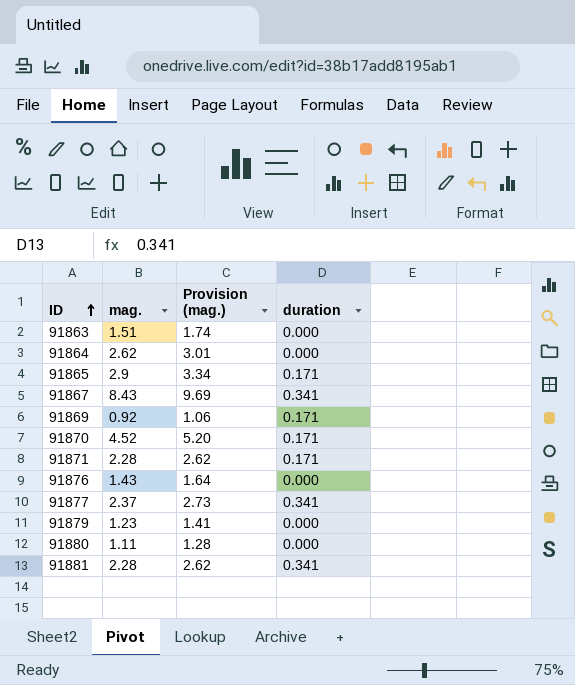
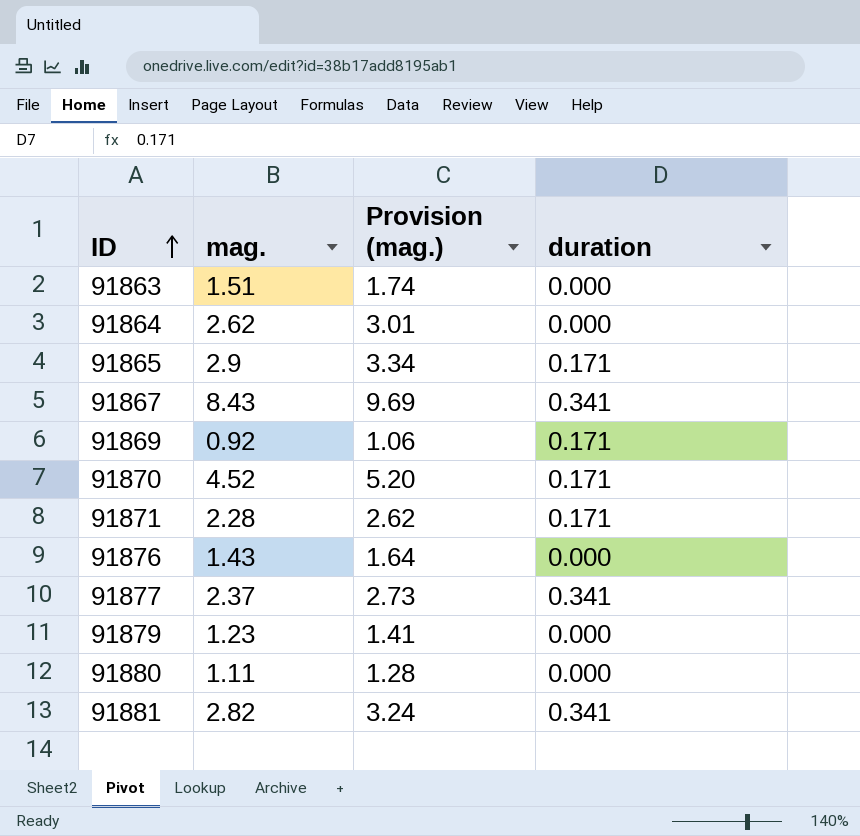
91881 | mag.: 2.28 -> 2.82
91881 | Provision (mag.): 2.62 -> 3.24

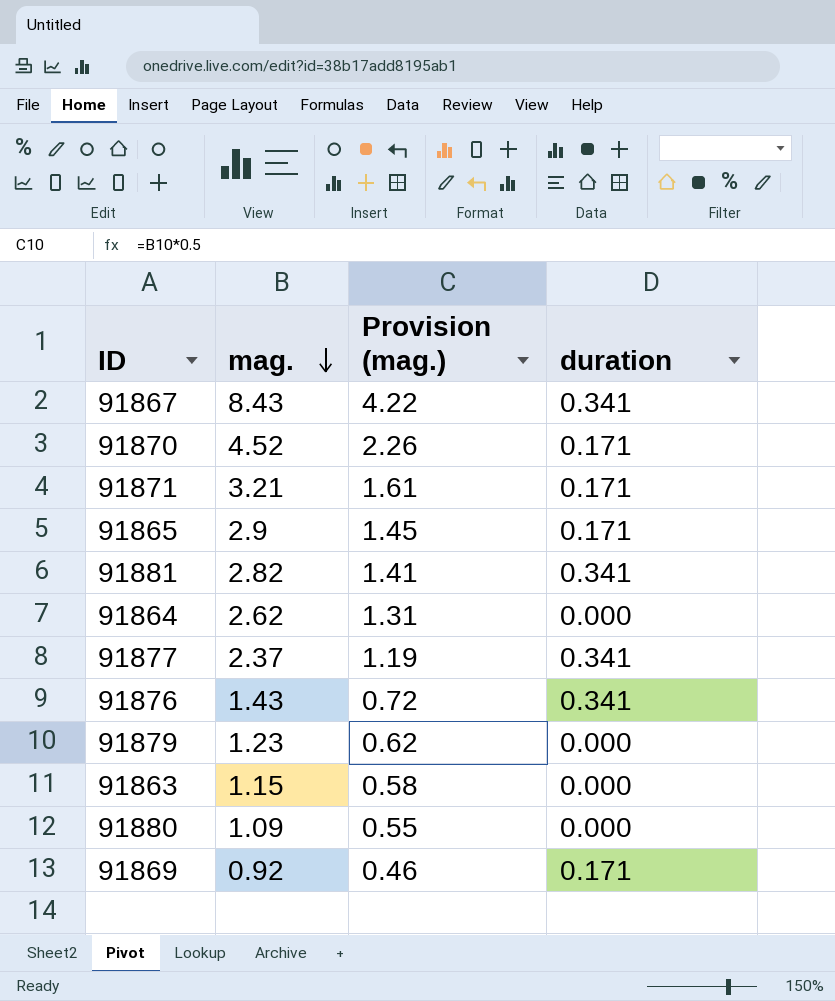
row order: ID ascending -> mag. descending
column Provision (mag.) | formula: [mag.] * 1.15 -> [mag.] * 0.5
91871 | mag.: 2.28 -> 3.21
91876 | duration: 0.000 -> 0.341
91863 | mag.: 1.51 -> 1.15
91880 | mag.: 1.11 -> 1.09

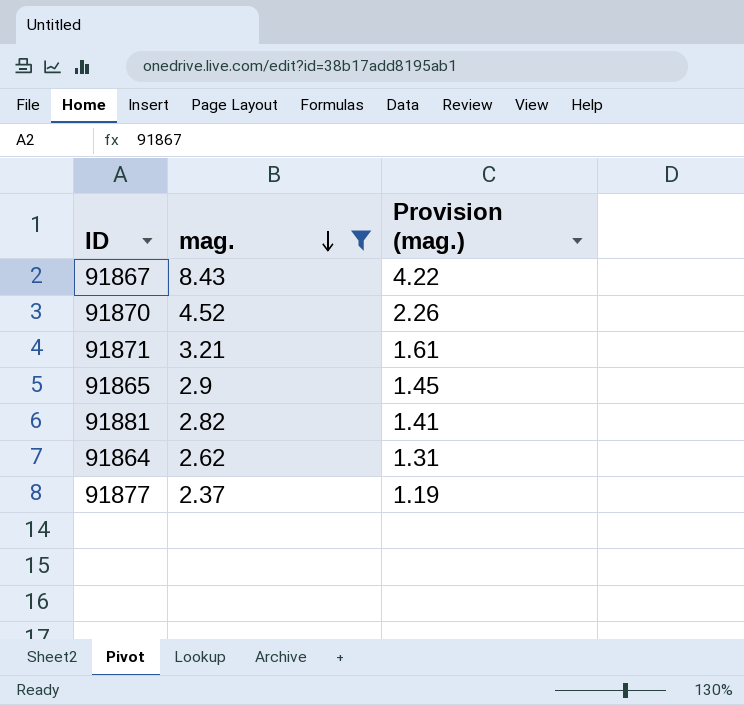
filter: none -> mag. >= 2.37
column duration | position: 4 -> none

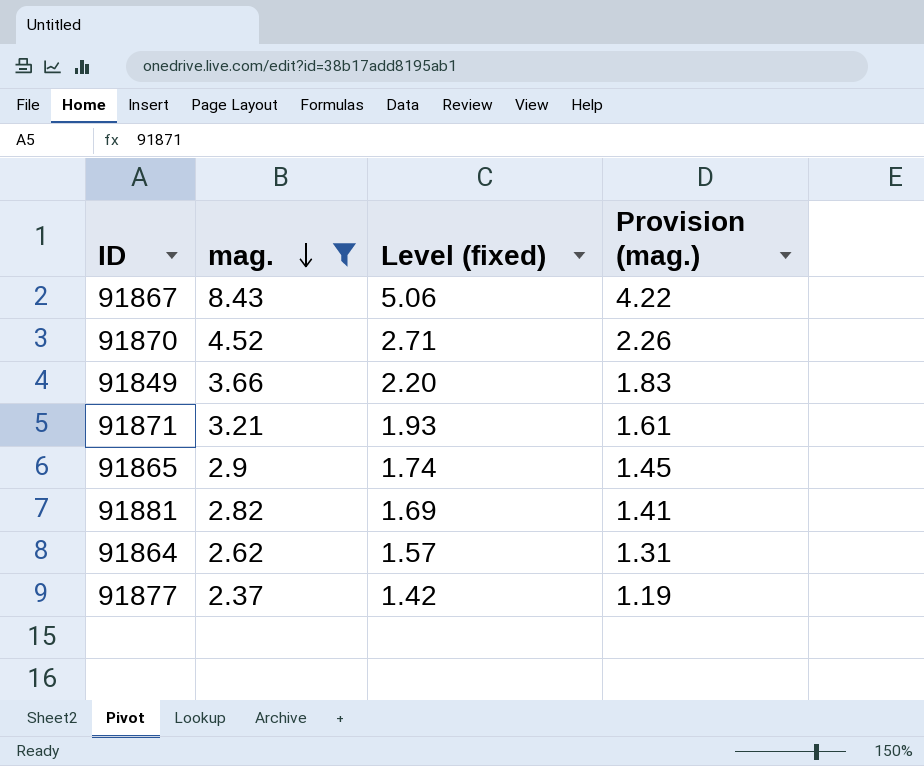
column Level (fixed) | formula: none -> [mag.] * 0.6
row 91849: none -> 3.66 | 2.20 | 1.83

